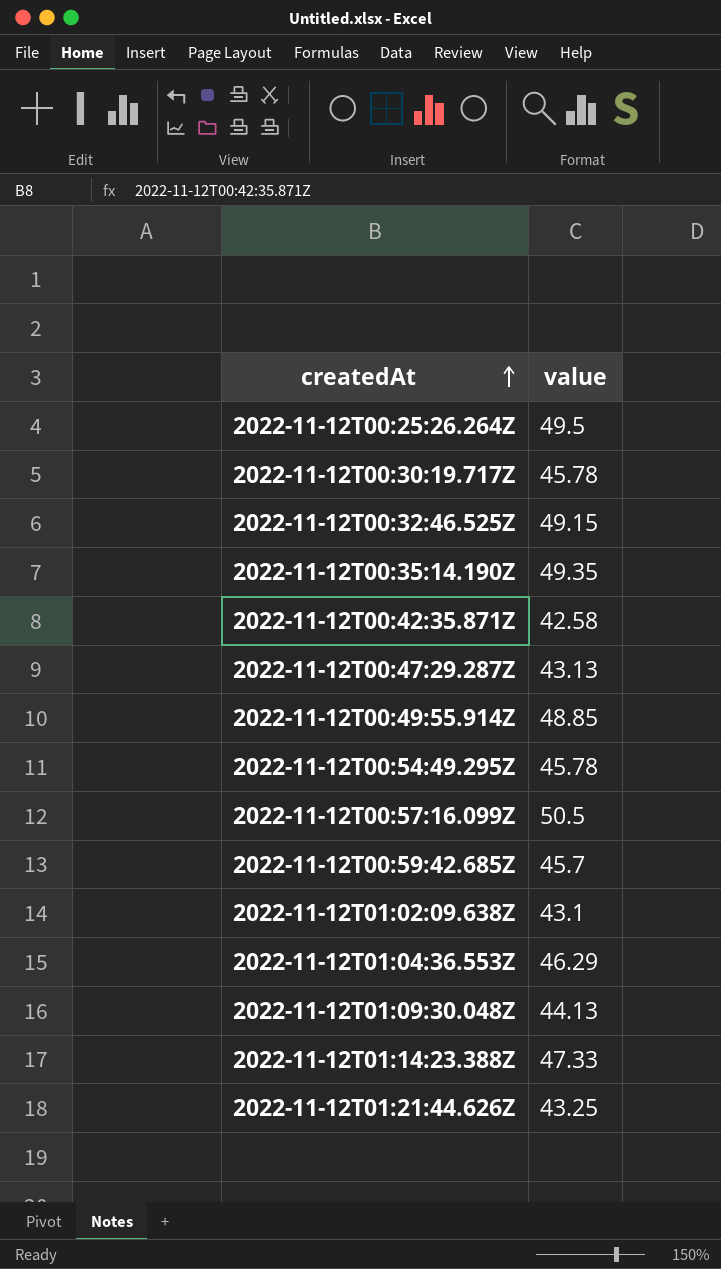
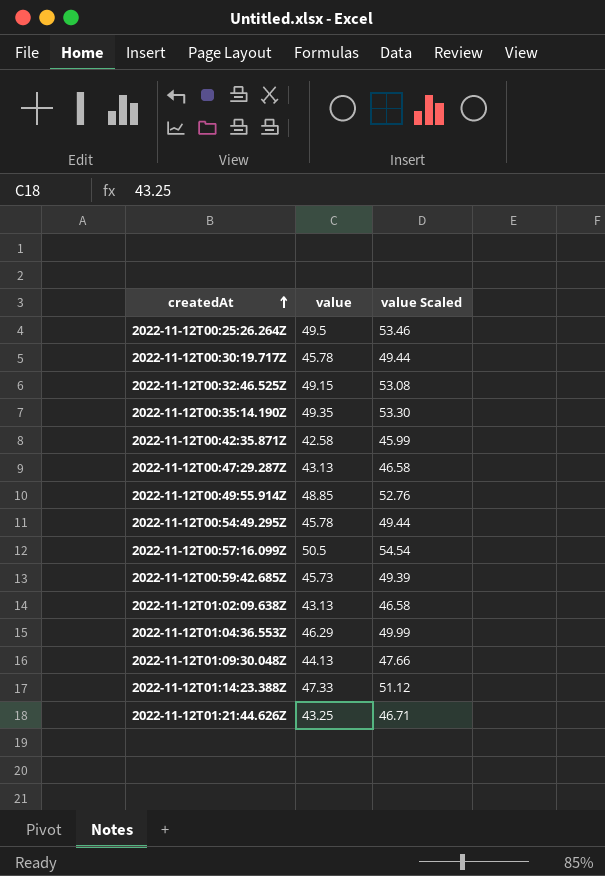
column value Scaled | formula: none -> [value] * 1.08
2022-11-12T00:59:42.685Z | value: 45.7 -> 45.73
2022-11-12T01:02:09.638Z | value: 43.1 -> 43.13

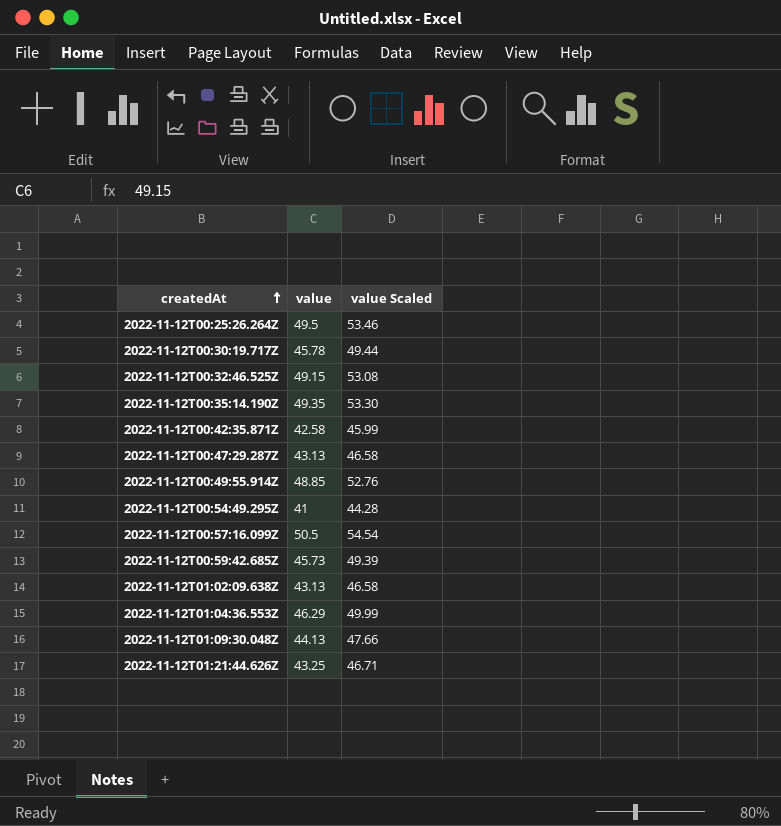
row 2022-11-12T01:14:23.388Z: 47.33 | 51.12 -> none
2022-11-12T00:54:49.295Z | value: 45.78 -> 41
2022-11-12T00:54:49.295Z | value Scaled: 49.44 -> 44.28

